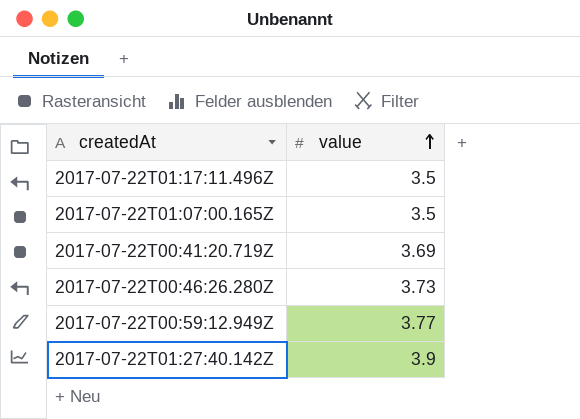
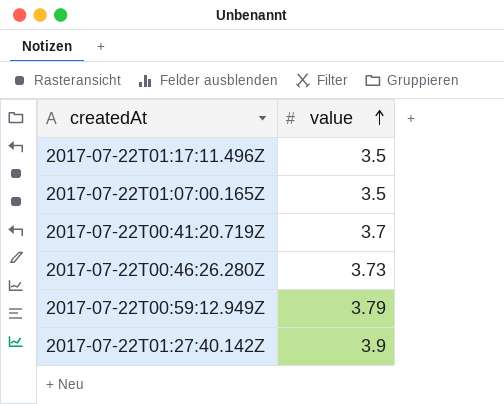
2017-07-22T00:41:20.719Z | value: 3.69 -> 3.7
2017-07-22T00:59:12.949Z | value: 3.77 -> 3.79

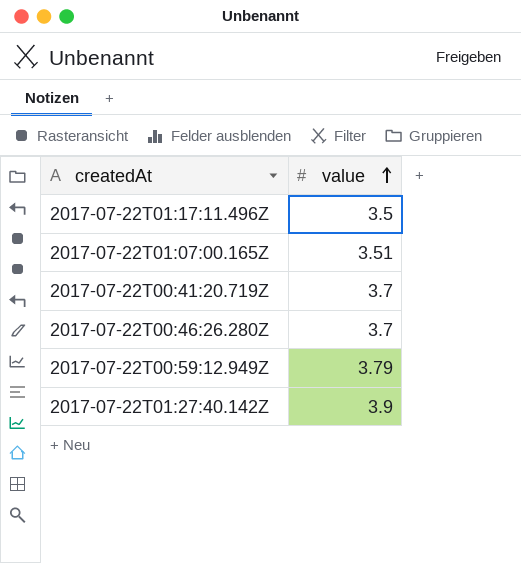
2017-07-22T01:07:00.165Z | value: 3.5 -> 3.51
2017-07-22T00:46:26.280Z | value: 3.73 -> 3.7

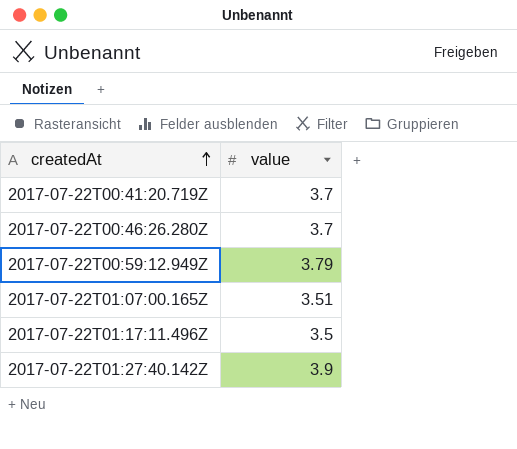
row order: value ascending -> createdAt ascending

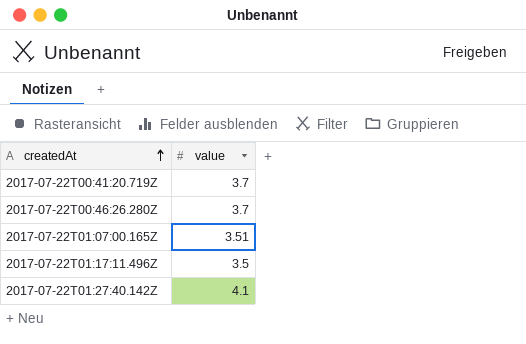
row 2017-07-22T00:59:12.949Z: 3.79 -> none
2017-07-22T01:27:40.142Z | value: 3.9 -> 4.1

